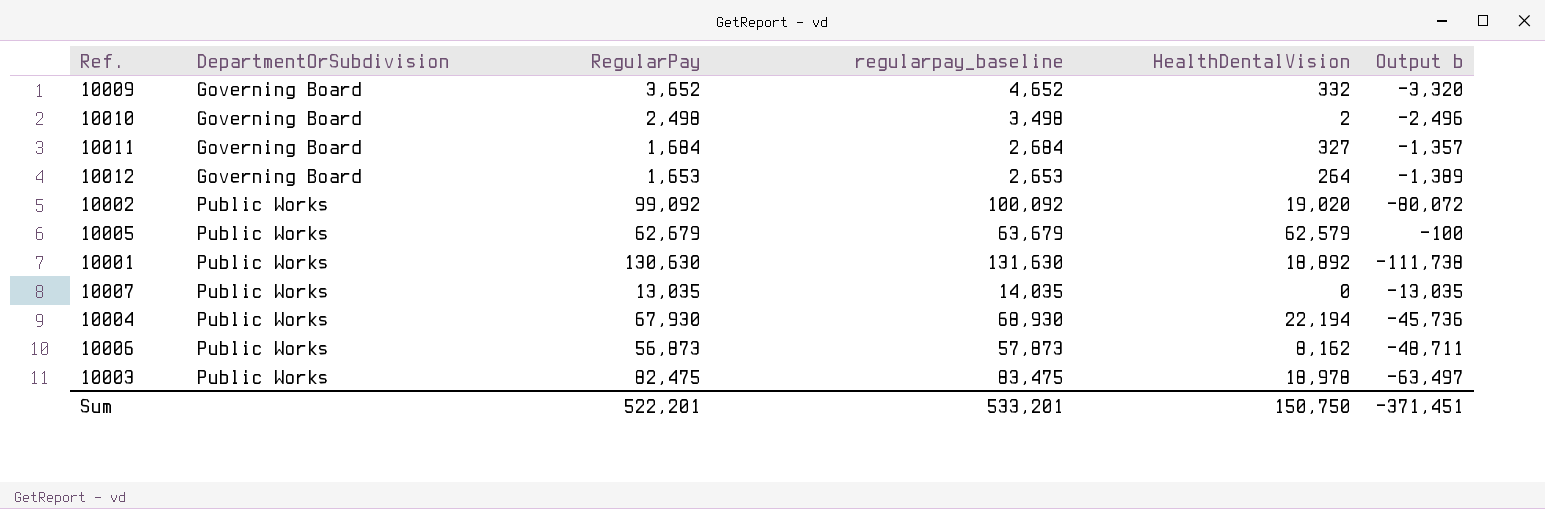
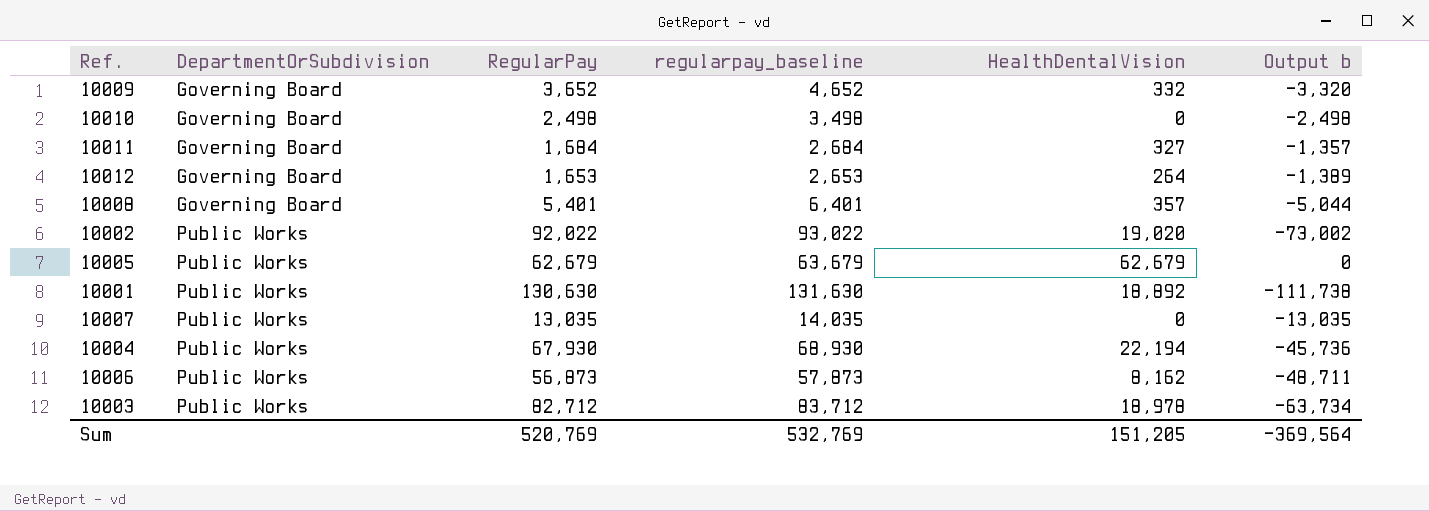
10010 | HealthDentalVision: 2 -> 0
10010 | Output b: -2,496 -> -2,498
row 10008: none -> Governing Board | 5,401 | 6,401 | 357 | -5,044
10002 | RegularPay: 99,092 -> 92,022
10002 | regularpay_baseline: 100,092 -> 93,022
10002 | Output b: -80,072 -> -73,002
10005 | HealthDentalVision: 62,579 -> 62,679
10005 | Output b: -100 -> 0
10003 | RegularPay: 82,475 -> 82,712
10003 | regularpay_baseline: 83,475 -> 83,712
10003 | Output b: -63,497 -> -63,734
Sum | RegularPay: 522,201 -> 520,769
Sum | regularpay_baseline: 533,201 -> 532,769
Sum | HealthDentalVision: 150,750 -> 151,205
Sum | Output b: -371,451 -> -369,564

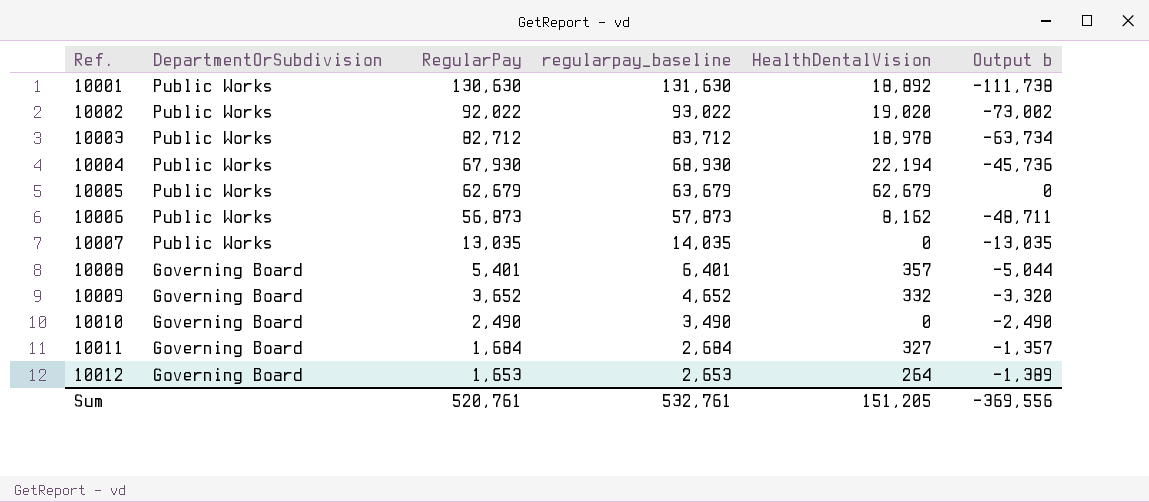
row order: DepartmentOrSubdivision ascending -> Ref. ascending
10010 | RegularPay: 2,498 -> 2,490
10010 | regularpay_baseline: 3,498 -> 3,490
10010 | Output b: -2,498 -> -2,490
Sum | RegularPay: 520,769 -> 520,761
Sum | regularpay_baseline: 532,769 -> 532,761
Sum | Output b: -369,564 -> -369,556

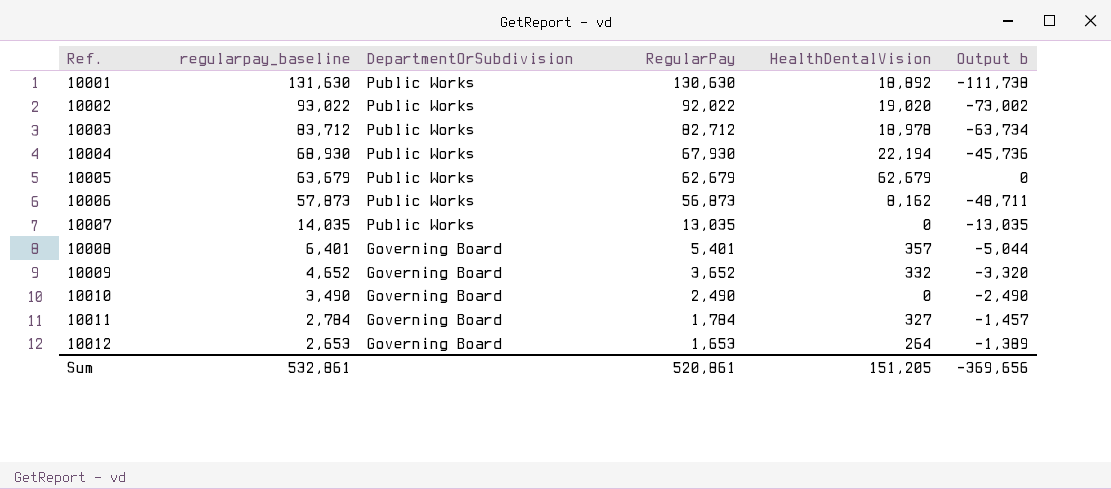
column regularpay_baseline | position: 4 -> 2
10011 | regularpay_baseline: 2,684 -> 2,784
10011 | RegularPay: 1,684 -> 1,784
10011 | Output b: -1,357 -> -1,457
Sum | regularpay_baseline: 532,761 -> 532,861
Sum | RegularPay: 520,761 -> 520,861
Sum | Output b: -369,556 -> -369,656

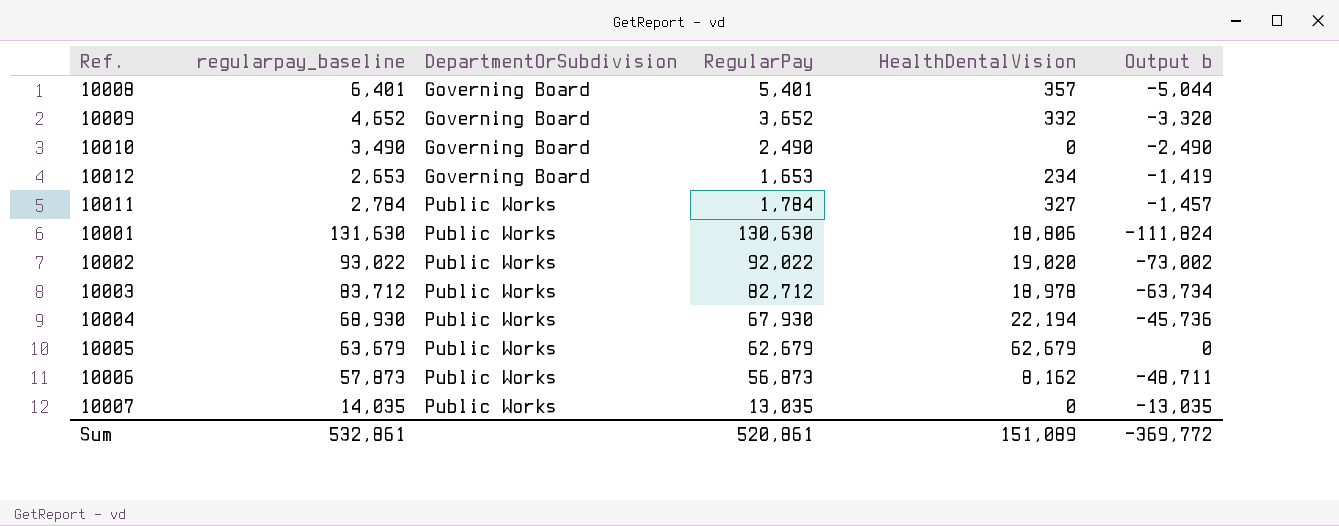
row order: Ref. ascending -> DepartmentOrSubdivision ascending
10012 | HealthDentalVision: 264 -> 234
10012 | Output b: -1,389 -> -1,419
10011 | DepartmentOrSubdivision: Governing Board -> Public Works
10001 | HealthDentalVision: 18,892 -> 18,806
10001 | Output b: -111,738 -> -111,824
Sum | HealthDentalVision: 151,205 -> 151,089
Sum | Output b: -369,656 -> -369,772

